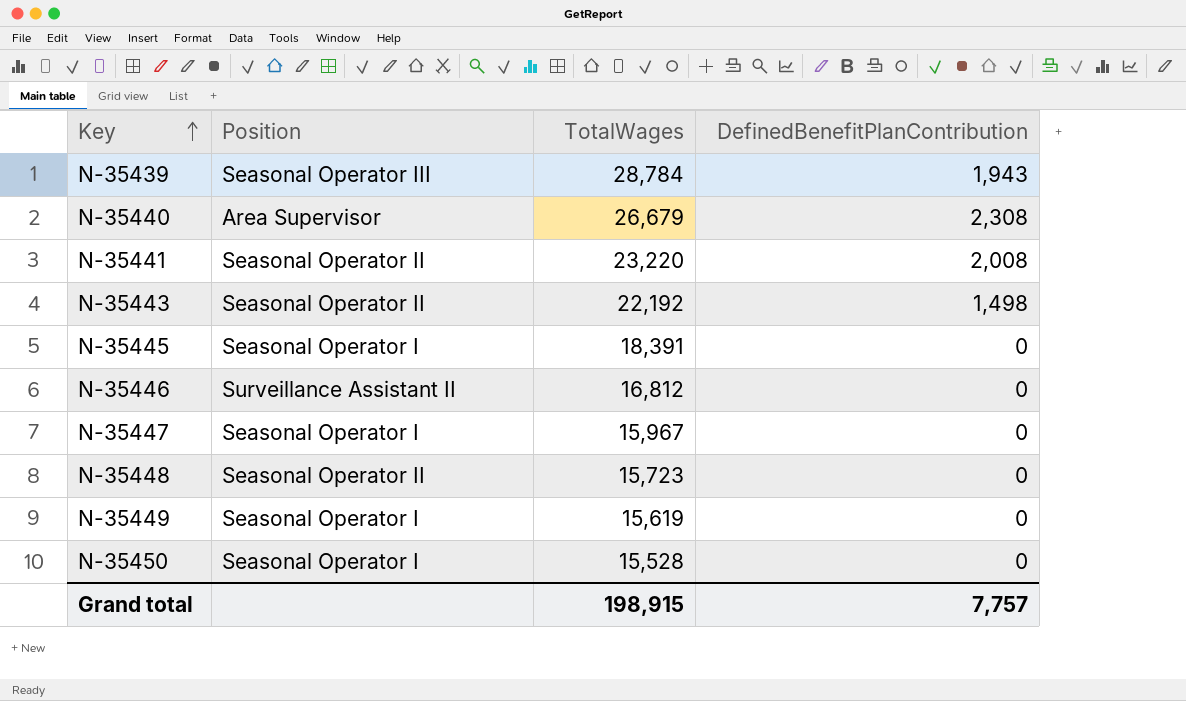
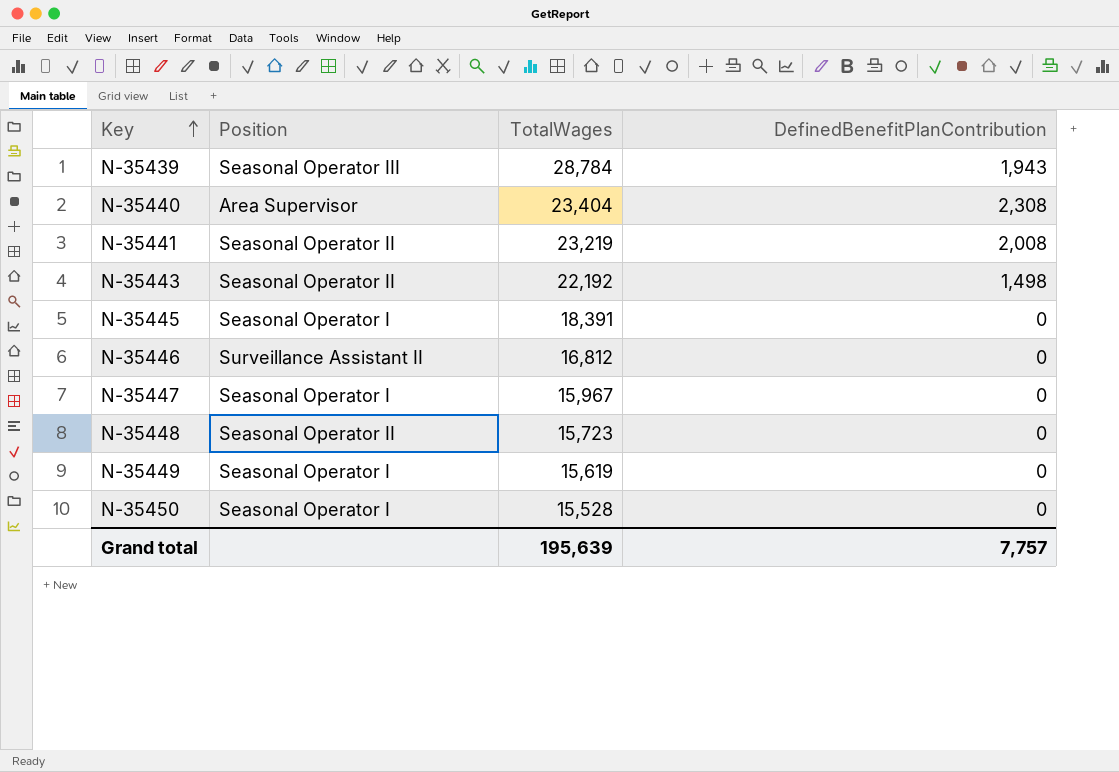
N-35440 | TotalWages: 26,679 -> 23,404
N-35441 | TotalWages: 23,220 -> 23,219
Grand total | TotalWages: 198,915 -> 195,639

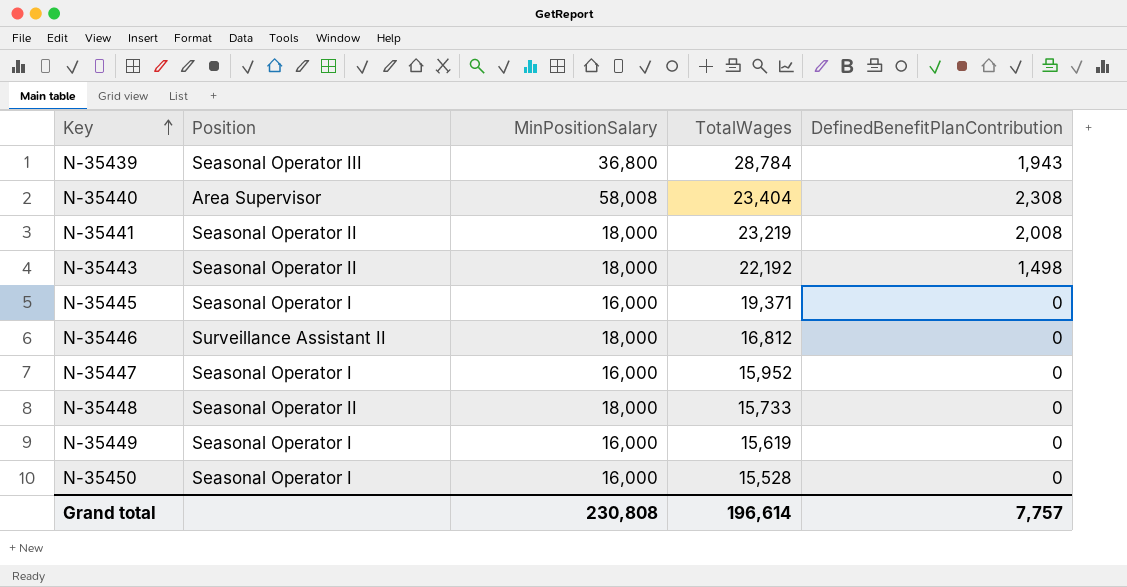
column MinPositionSalary | position: none -> 3
N-35445 | TotalWages: 18,391 -> 19,371
N-35447 | TotalWages: 15,967 -> 15,952
N-35448 | TotalWages: 15,723 -> 15,733
Grand total | TotalWages: 195,639 -> 196,614

